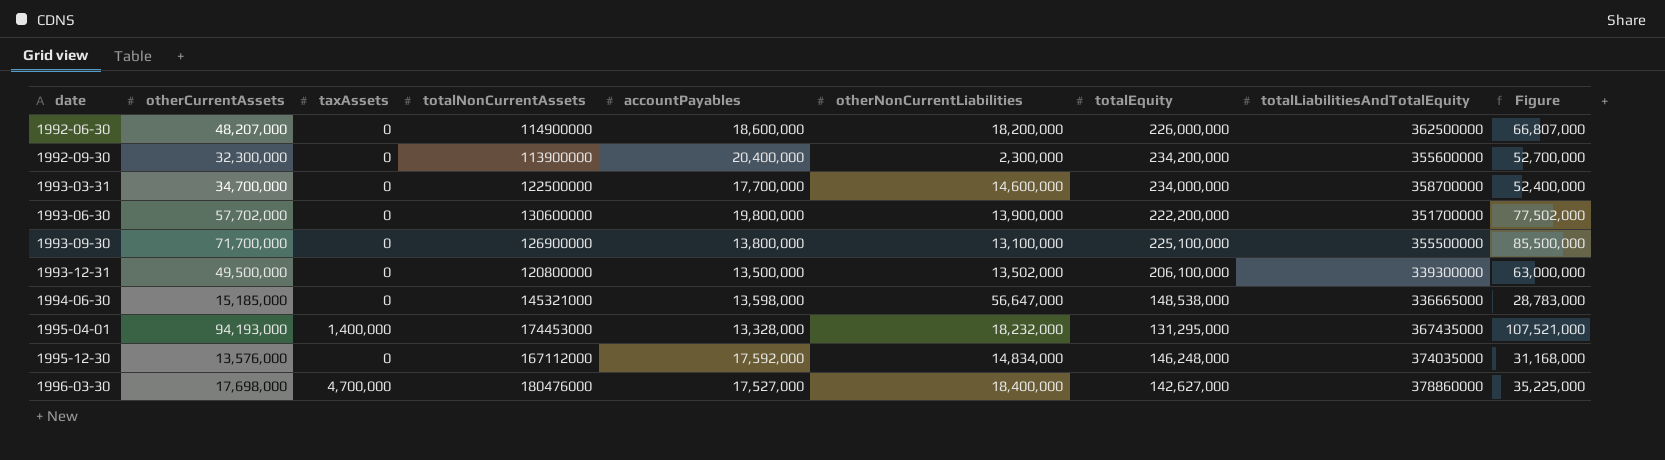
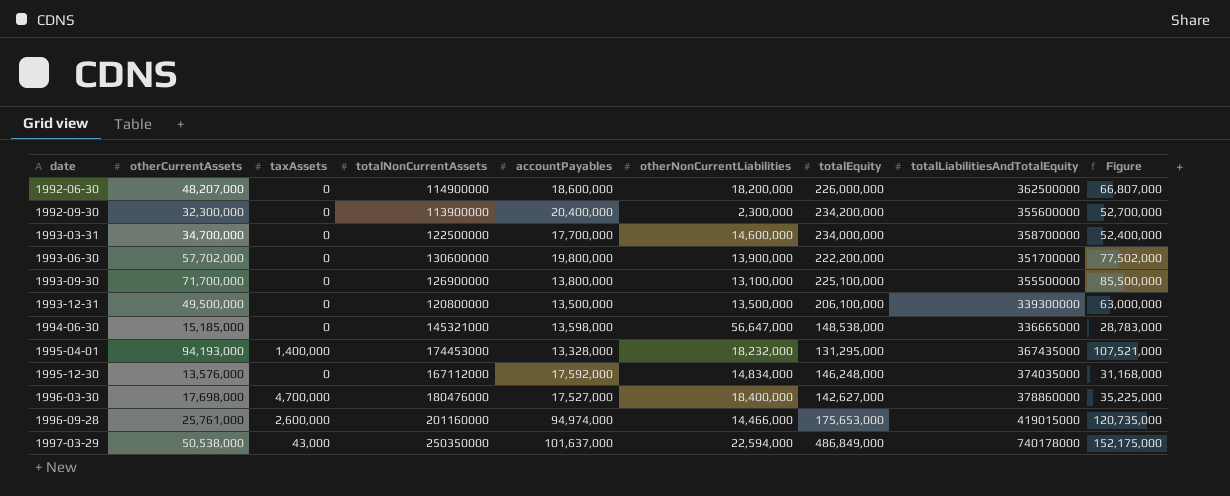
1993-12-31 | otherNonCurrentLiabilities: 13,502,000 -> 13,500,000
row 1996-09-28: none -> 25,761,000 | 2,600,000 | 201160000 | 94,974,000 | 14,466,000 | 175,653,000 | 419015000 | 120,735,000
row 1997-03-29: none -> 50,538,000 | 43,000 | 250350000 | 101,637,000 | 22,594,000 | 486,849,000 | 740178000 | 152,175,000

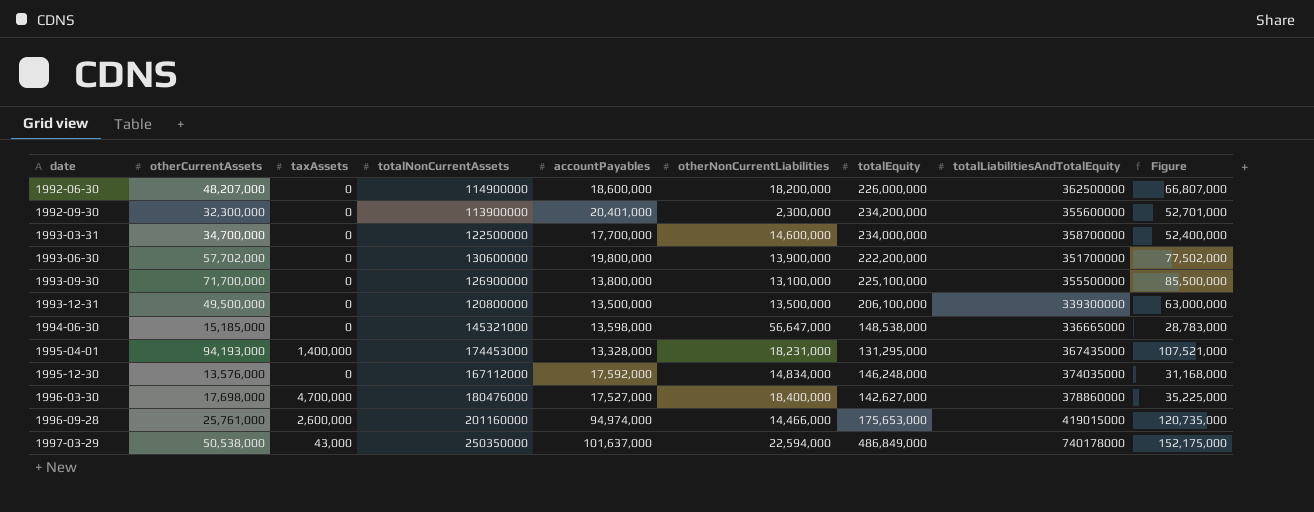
1992-09-30 | accountPayables: 20,400,000 -> 20,401,000
1992-09-30 | Figure: 52,700,000 -> 52,701,000
1995-04-01 | otherNonCurrentLiabilities: 18,232,000 -> 18,231,000

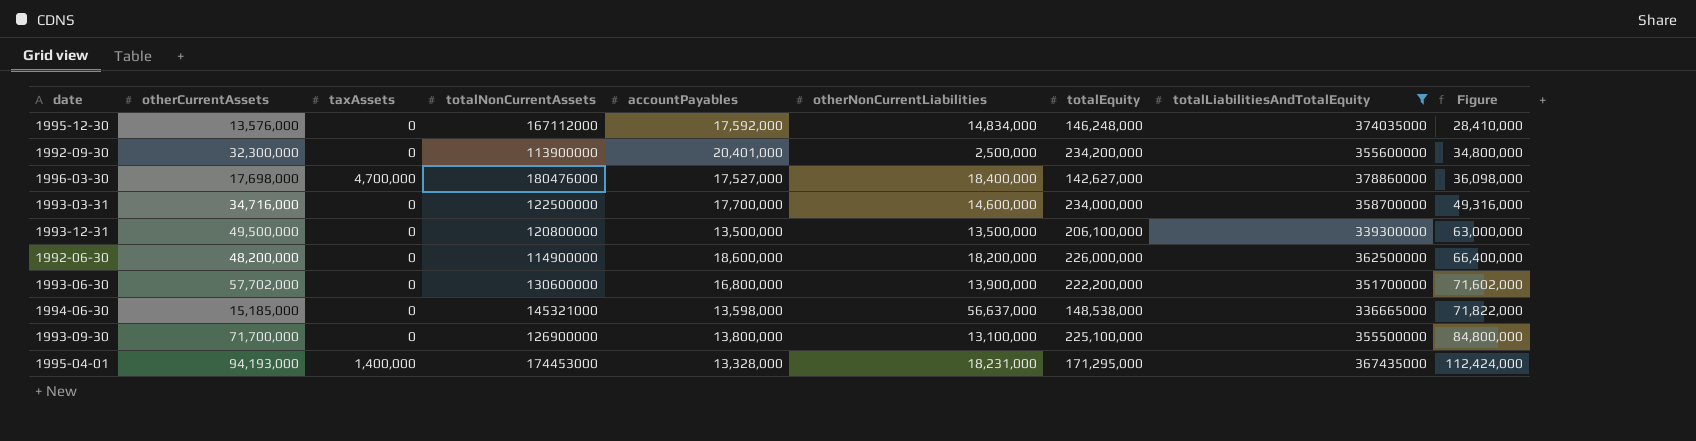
filter: none -> totalLiabilitiesAndTotalEquity <= 378860000
row order: date ascending -> Figure ascending
column Figure | formula: [otherCurrentAssets] + [accountPayables] -> [otherCurrentAssets] + [otherNonCurrentLiabilities]
1992-09-30 | otherNonCurrentLiabilities: 2,300,000 -> 2,500,000
1993-03-31 | otherCurrentAssets: 34,700,000 -> 34,716,000
1992-06-30 | otherCurrentAssets: 48,207,000 -> 48,200,000
1993-06-30 | accountPayables: 19,800,000 -> 16,800,000
1994-06-30 | otherNonCurrentLiabilities: 56,647,000 -> 56,637,000
1995-04-01 | totalEquity: 131,295,000 -> 171,295,000

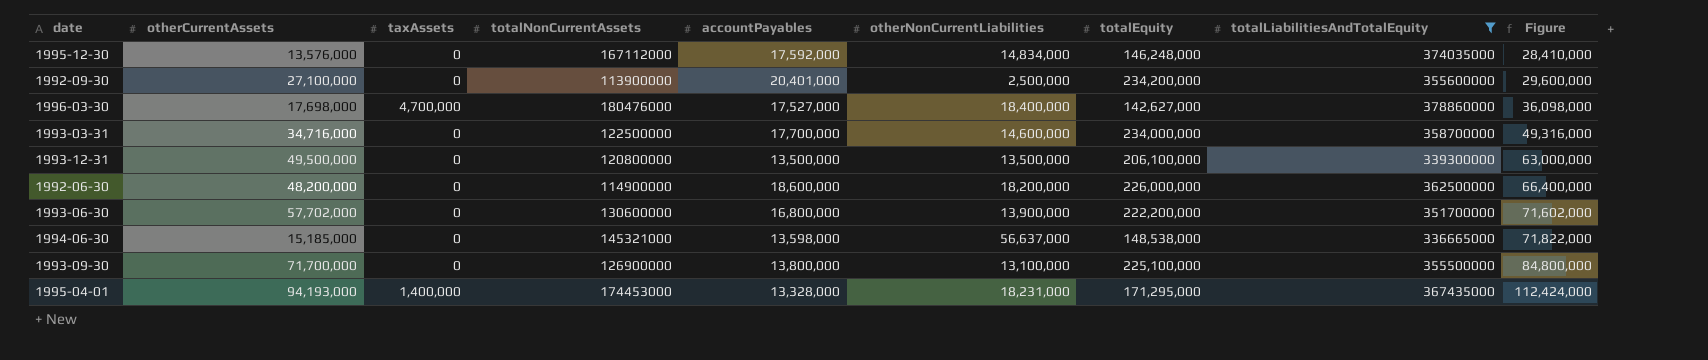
1992-09-30 | otherCurrentAssets: 32,300,000 -> 27,100,000
1992-09-30 | Figure: 34,800,000 -> 29,600,000

